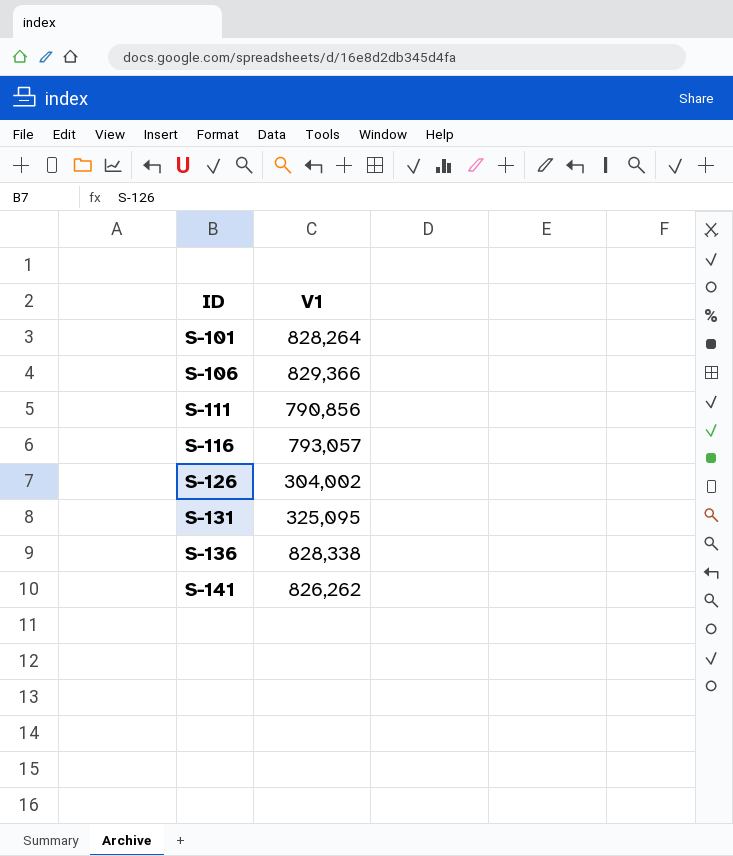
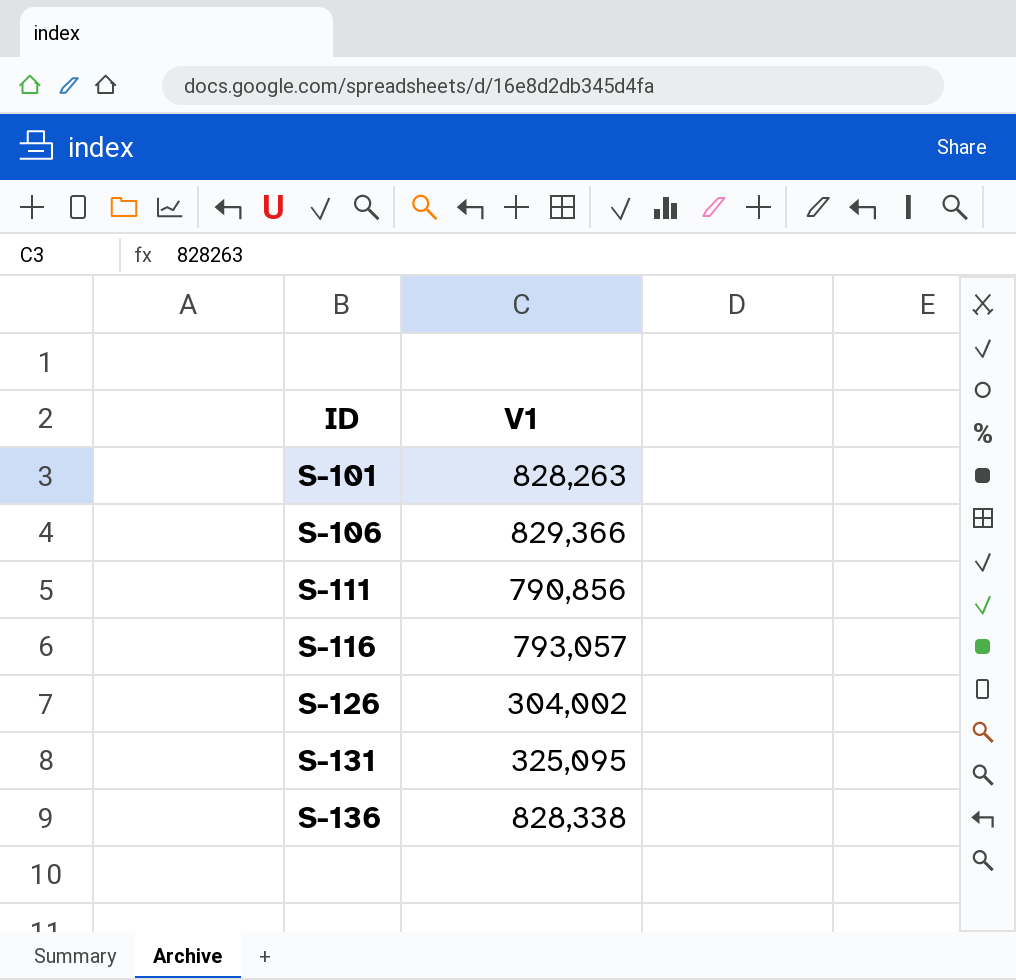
row S-141: 826,262 -> none
S-101 | V1: 828,264 -> 828,263

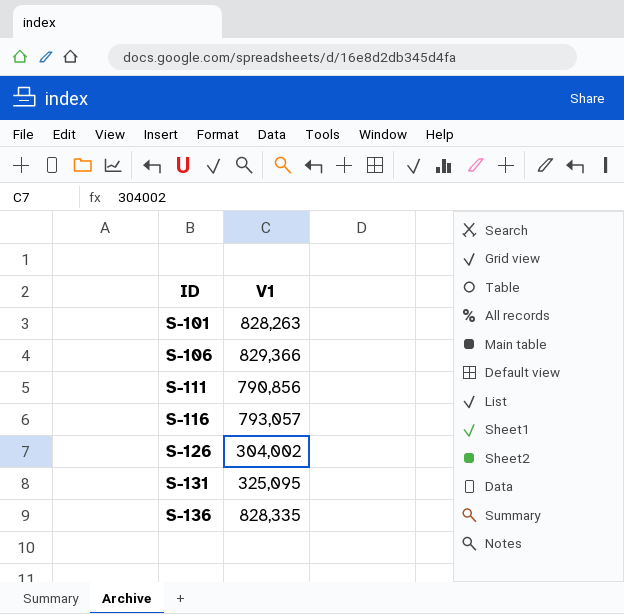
S-136 | V1: 828,338 -> 828,335

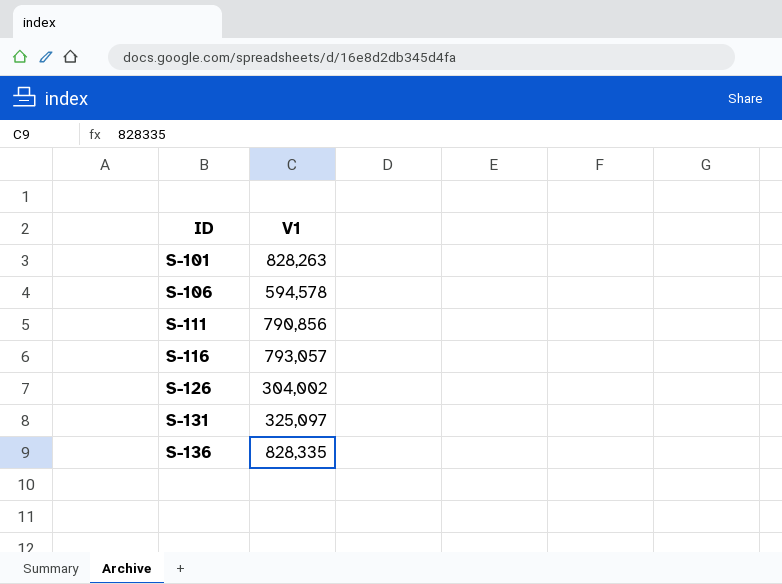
S-106 | V1: 829,366 -> 594,578
S-131 | V1: 325,095 -> 325,097

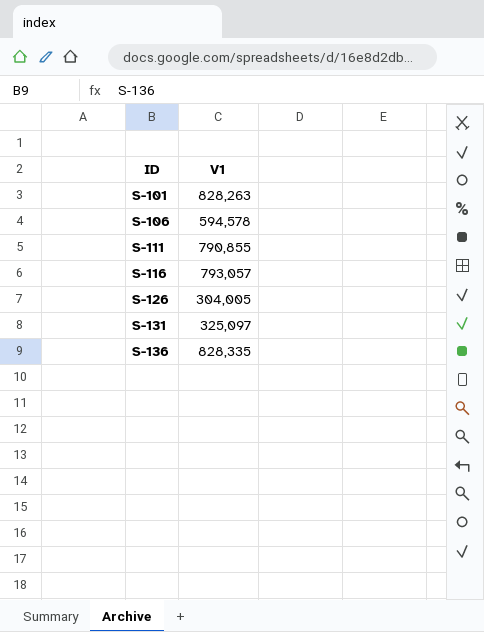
S-111 | V1: 790,856 -> 790,855
S-126 | V1: 304,002 -> 304,005

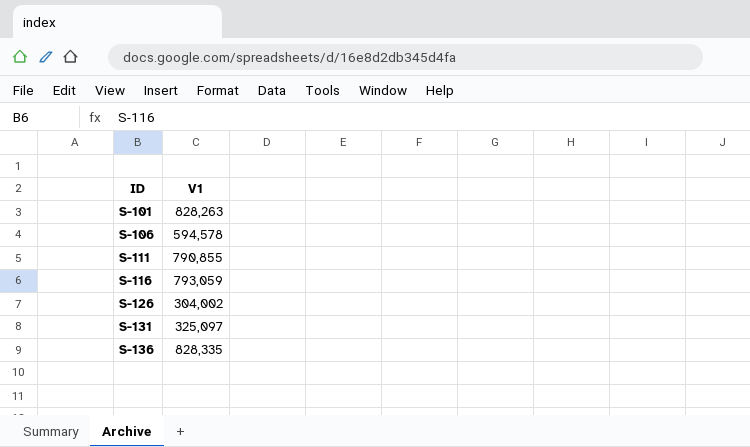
S-116 | V1: 793,057 -> 793,059
S-126 | V1: 304,005 -> 304,002

